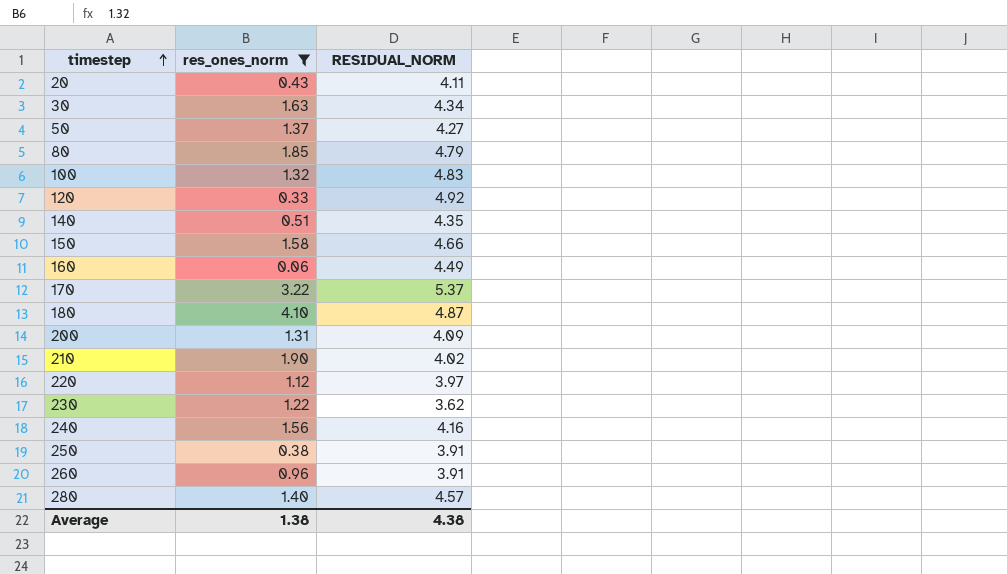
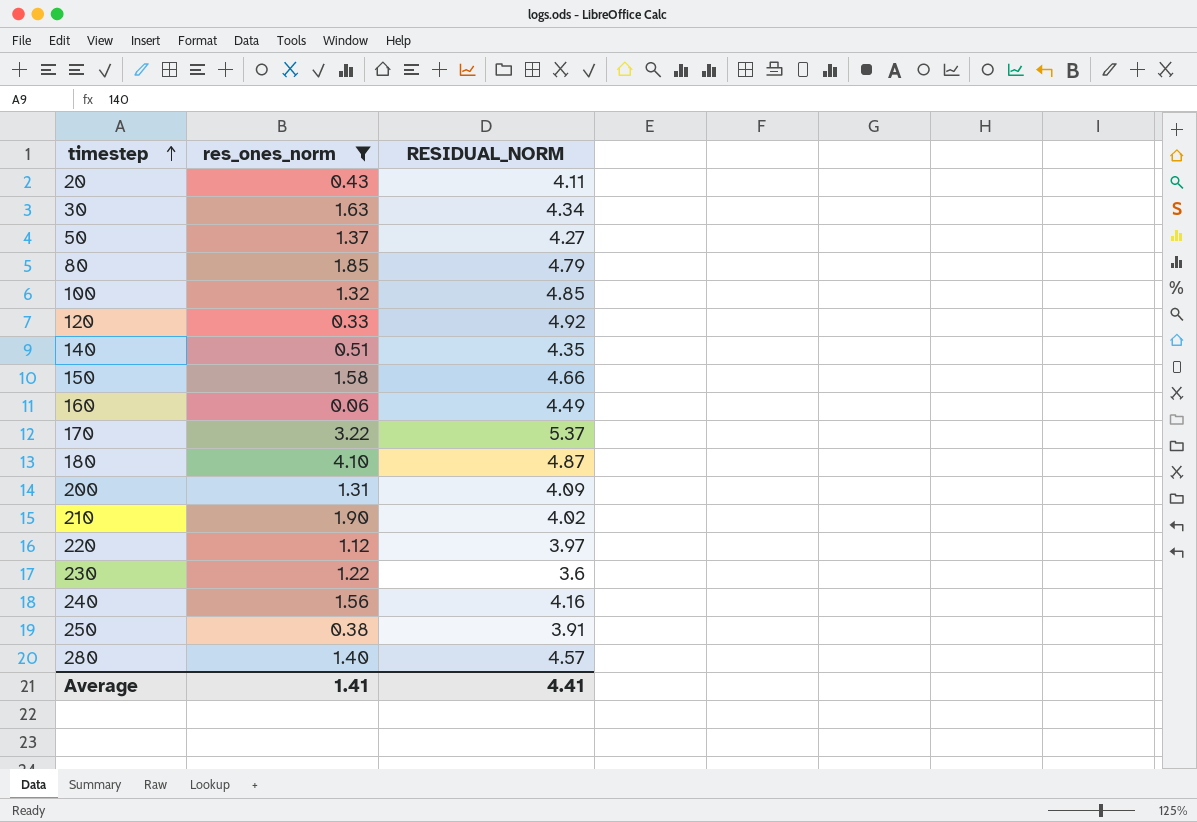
row 260: 0.96 | 3.91 -> none
100 | RESIDUAL_NORM: 4.83 -> 4.85
230 | RESIDUAL_NORM: 3.62 -> 3.6
Average | res_ones_norm: 1.38 -> 1.41
Average | RESIDUAL_NORM: 4.38 -> 4.41

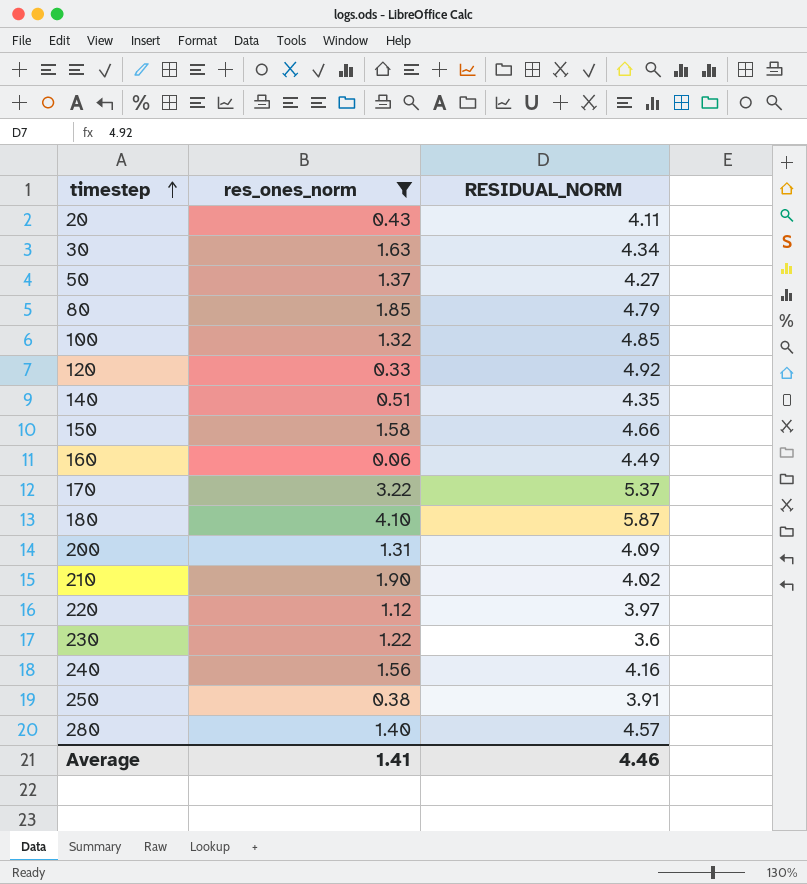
180 | RESIDUAL_NORM: 4.87 -> 5.87
Average | RESIDUAL_NORM: 4.41 -> 4.46

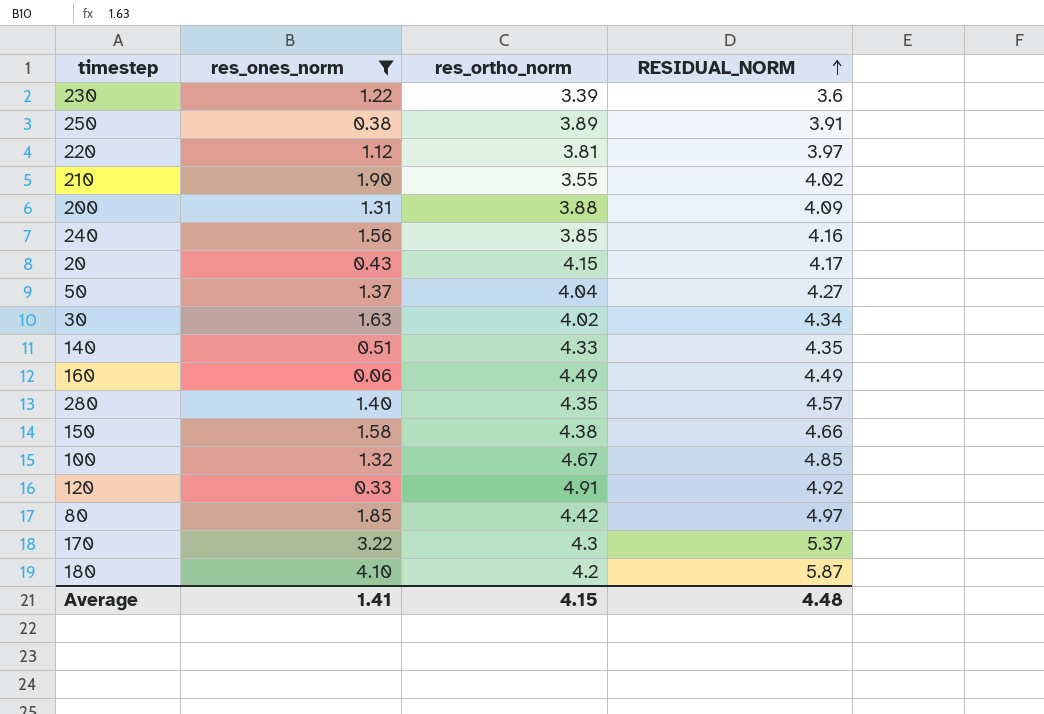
row order: timestep ascending -> RESIDUAL_NORM ascending
column res_ortho_norm | position: none -> 3
20 | RESIDUAL_NORM: 4.11 -> 4.17
80 | RESIDUAL_NORM: 4.79 -> 4.97
Average | RESIDUAL_NORM: 4.46 -> 4.48

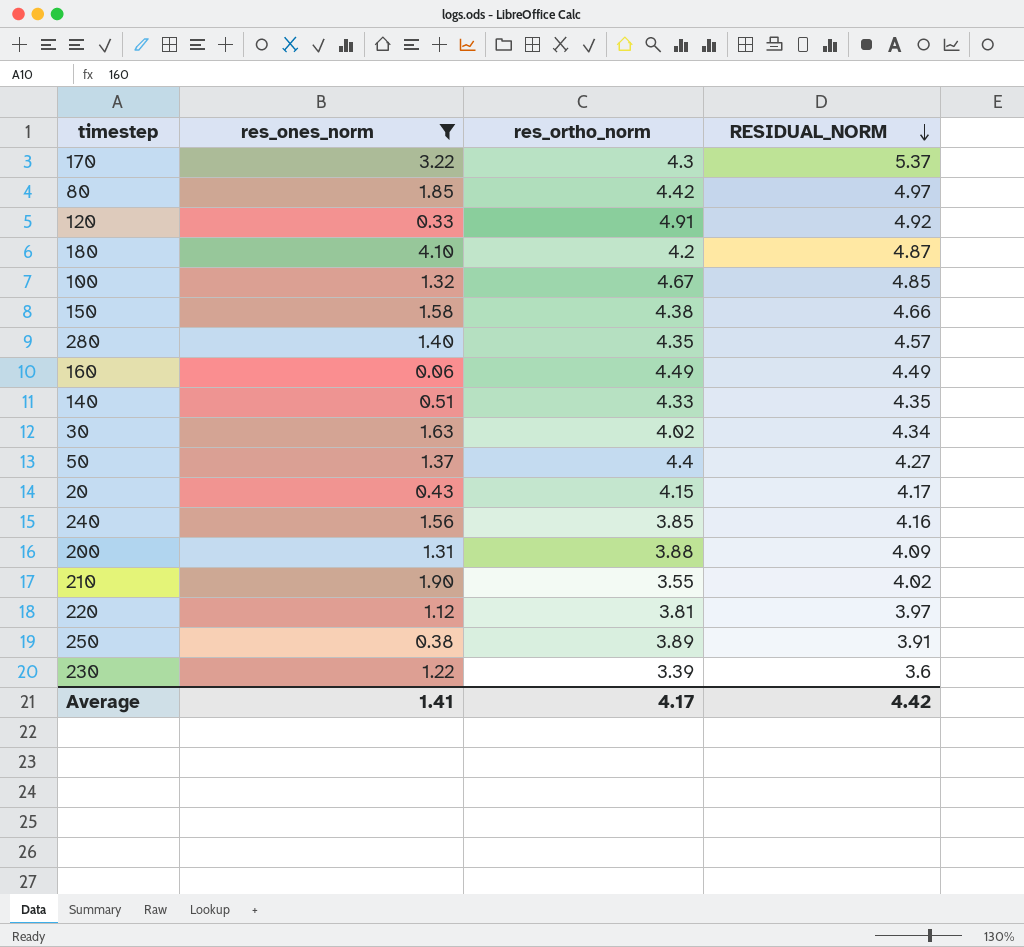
row order: RESIDUAL_NORM ascending -> RESIDUAL_NORM descending
180 | RESIDUAL_NORM: 5.87 -> 4.87
50 | res_ortho_norm: 4.04 -> 4.4
Average | res_ortho_norm: 4.15 -> 4.17
Average | RESIDUAL_NORM: 4.48 -> 4.42

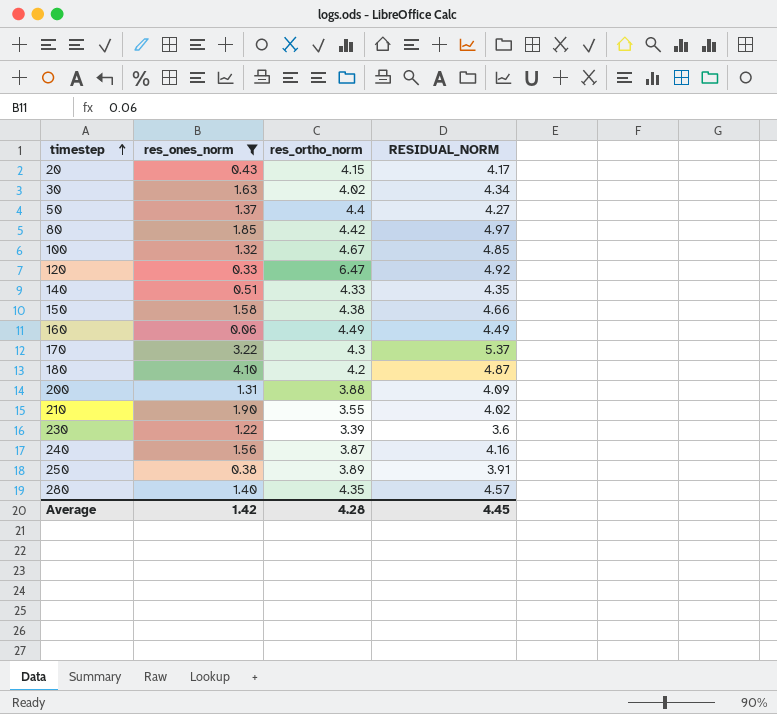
row order: RESIDUAL_NORM descending -> timestep ascending
row 220: 1.12 | 3.81 | 3.97 -> none
120 | res_ortho_norm: 4.91 -> 6.47
240 | res_ortho_norm: 3.85 -> 3.87
Average | res_ones_norm: 1.41 -> 1.42
Average | res_ortho_norm: 4.17 -> 4.28
Average | RESIDUAL_NORM: 4.42 -> 4.45

